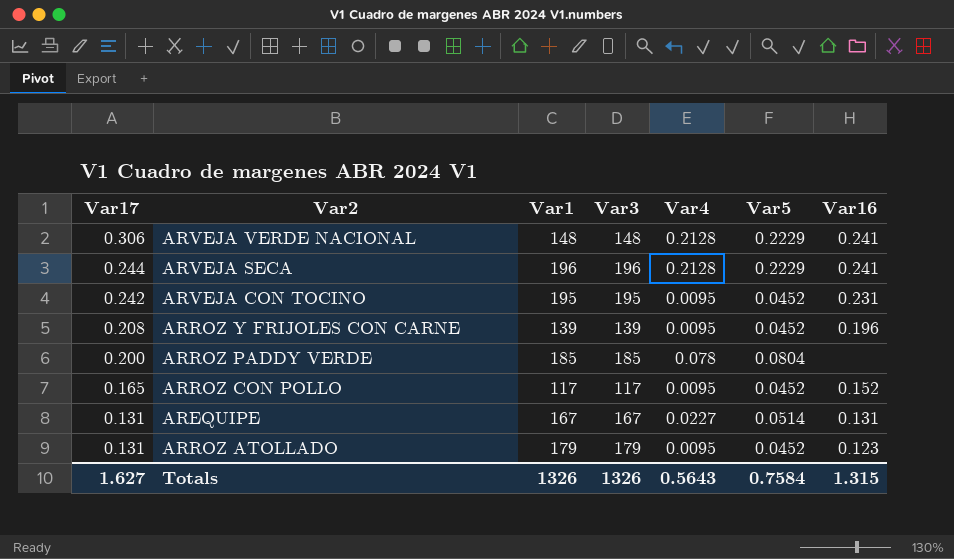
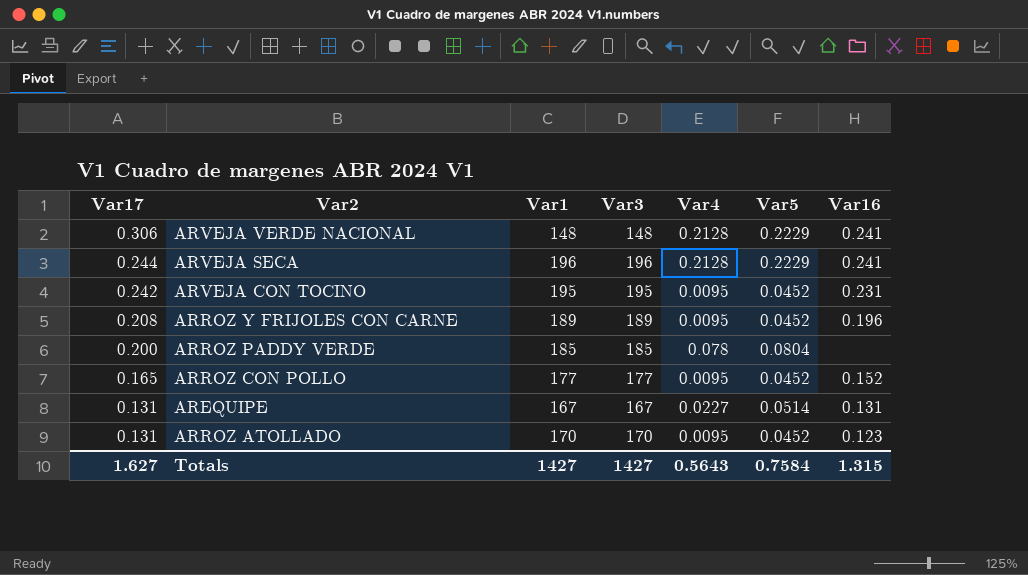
ARROZ Y FRIJOLES CON CARNE | Var1: 139 -> 189
ARROZ Y FRIJOLES CON CARNE | Var3: 139 -> 189
ARROZ CON POLLO | Var1: 117 -> 177
ARROZ CON POLLO | Var3: 117 -> 177
ARROZ ATOLLADO | Var1: 179 -> 170
ARROZ ATOLLADO | Var3: 179 -> 170
Totals | Var1: 1326 -> 1427
Totals | Var3: 1326 -> 1427

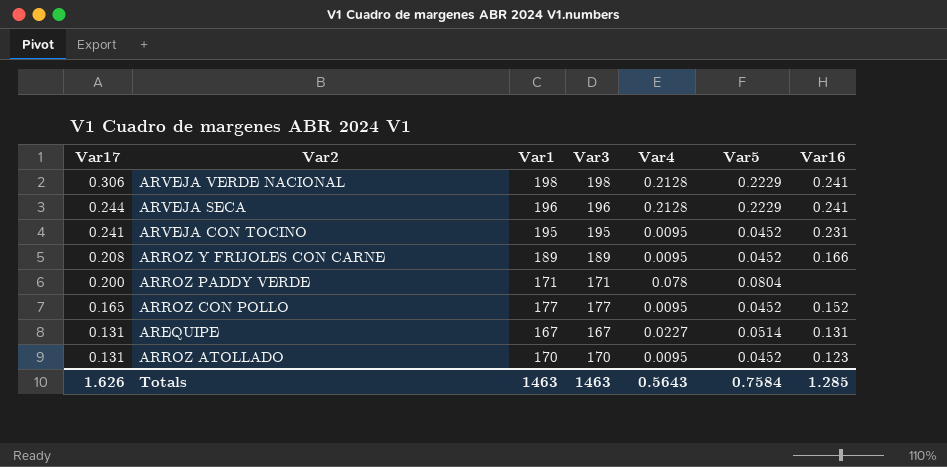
ARVEJA VERDE NACIONAL | Var1: 148 -> 198
ARVEJA VERDE NACIONAL | Var3: 148 -> 198
ARVEJA CON TOCINO | Var17: 0.242 -> 0.241
ARROZ Y FRIJOLES CON CARNE | Var16: 0.196 -> 0.166
ARROZ PADDY VERDE | Var1: 185 -> 171
ARROZ PADDY VERDE | Var3: 185 -> 171
Totals | Var17: 1.627 -> 1.626
Totals | Var1: 1427 -> 1463
Totals | Var3: 1427 -> 1463
Totals | Var16: 1.315 -> 1.285

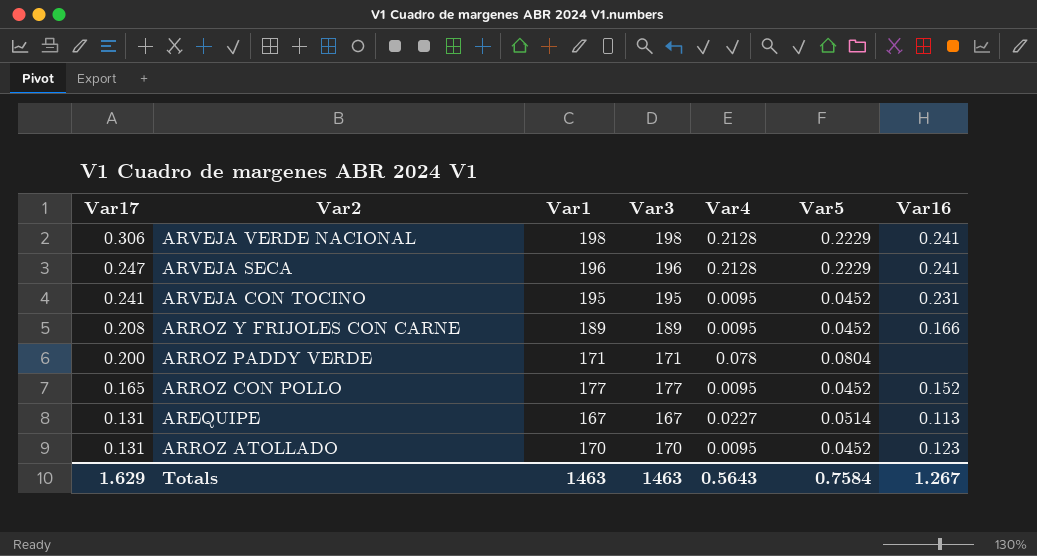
ARVEJA SECA | Var17: 0.244 -> 0.247
AREQUIPE | Var16: 0.131 -> 0.113
Totals | Var17: 1.626 -> 1.629
Totals | Var16: 1.285 -> 1.267

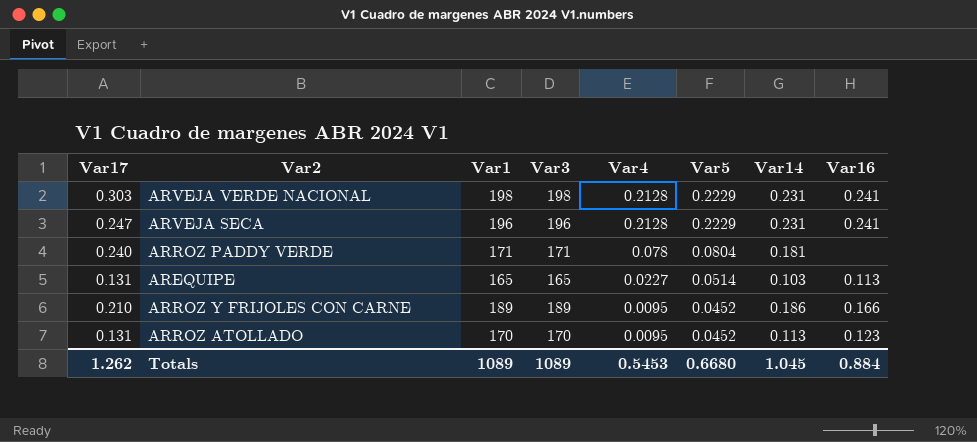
row order: Var17 descending -> Var4 descending
column Var14 | position: none -> 7
row ARVEJA CON TOCINO: 0.241 | 195 | 195 | 0.0095 | 0.0452 | 0.231 -> none
row ARROZ CON POLLO: 0.165 | 177 | 177 | 0.0095 | 0.0452 | 0.152 -> none
ARVEJA VERDE NACIONAL | Var17: 0.306 -> 0.303
ARROZ PADDY VERDE | Var17: 0.200 -> 0.240
AREQUIPE | Var1: 167 -> 165
AREQUIPE | Var3: 167 -> 165
ARROZ Y FRIJOLES CON CARNE | Var17: 0.208 -> 0.210
Totals | Var17: 1.629 -> 1.262
Totals | Var1: 1463 -> 1089
Totals | Var3: 1463 -> 1089
Totals | Var4: 0.5643 -> 0.5453
Totals | Var5: 0.7584 -> 0.6680
Totals | Var16: 1.267 -> 0.884

